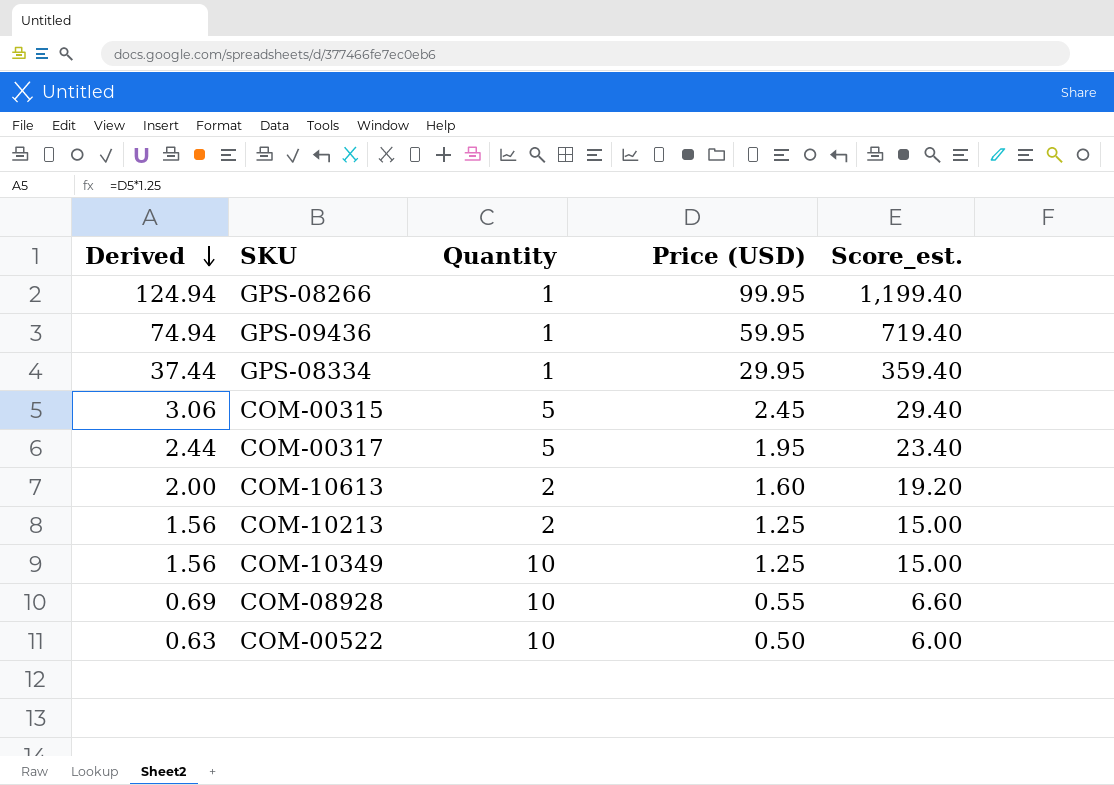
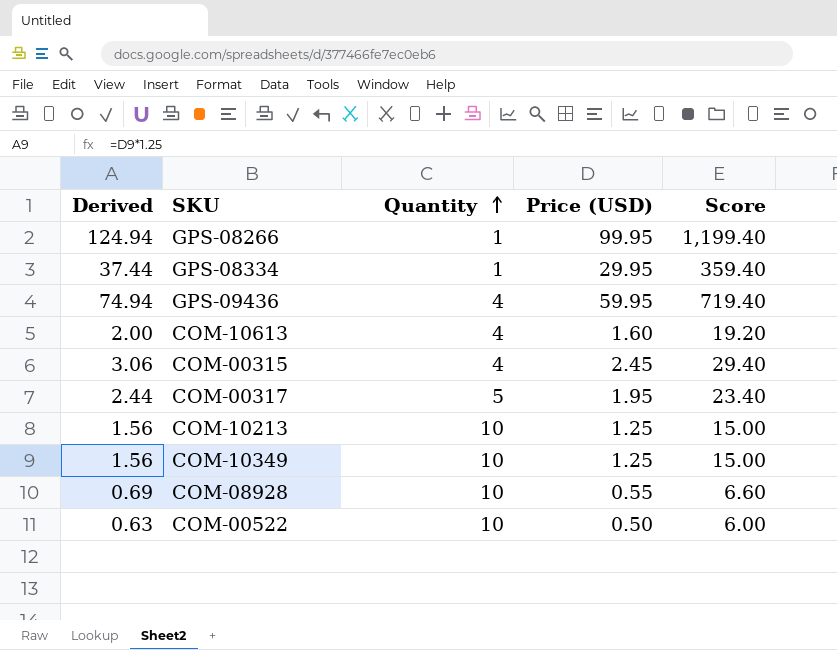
row order: Derived descending -> Quantity ascending
column name: Score_est. -> Score
GPS-09436 | Quantity: 1 -> 4
COM-10613 | Quantity: 2 -> 4
COM-00315 | Quantity: 5 -> 4
COM-10213 | Quantity: 2 -> 10

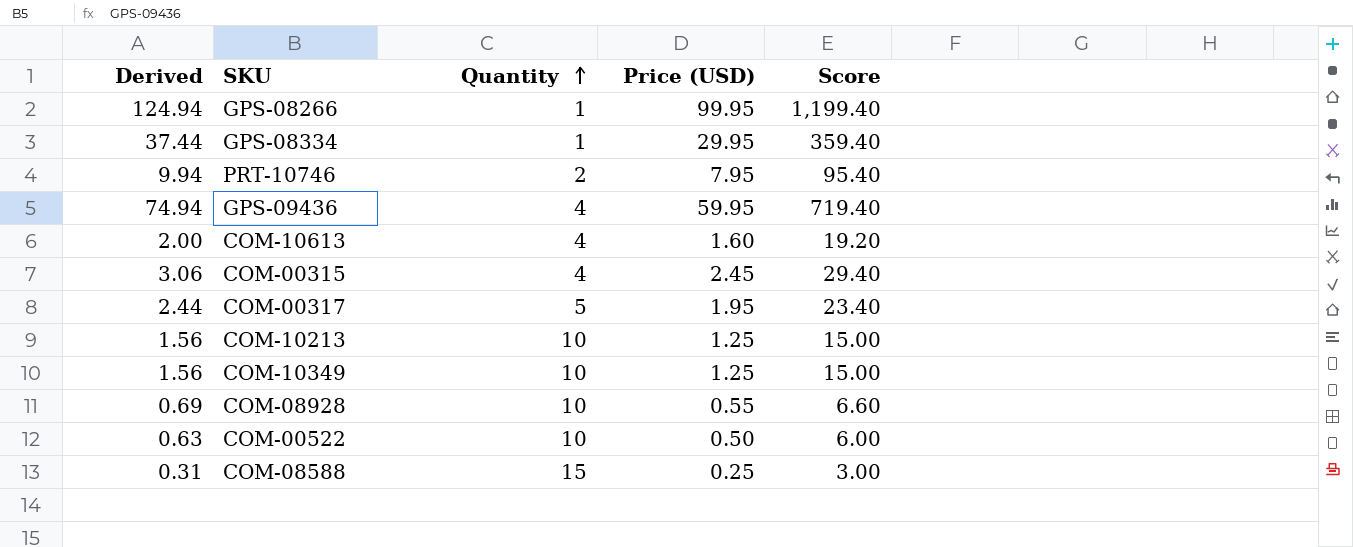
row PRT-10746: none -> 9.94 | 2 | 7.95 | 95.40
row COM-08588: none -> 0.31 | 15 | 0.25 | 3.00

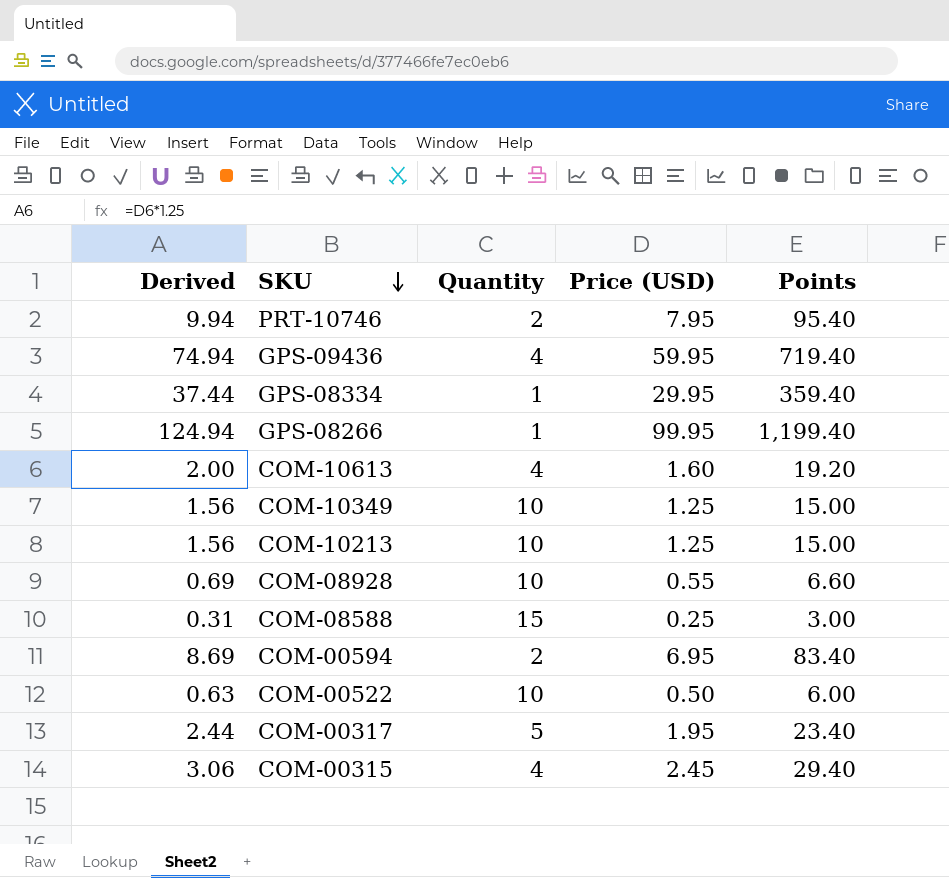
row order: Quantity ascending -> SKU descending
column name: Score -> Points
row COM-00594: none -> 8.69 | 2 | 6.95 | 83.40

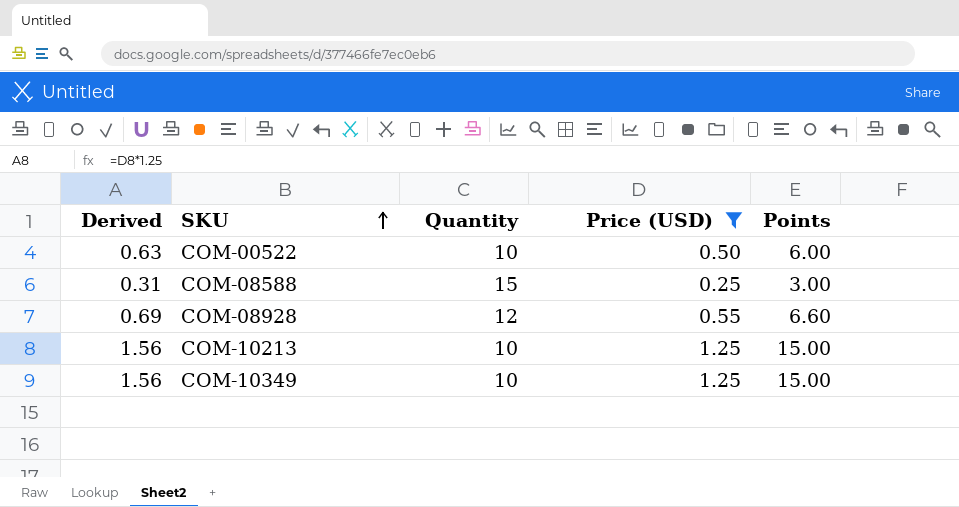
filter: none -> Price (USD) <= 1.25
row order: SKU descending -> SKU ascending
COM-08928 | Quantity: 10 -> 12

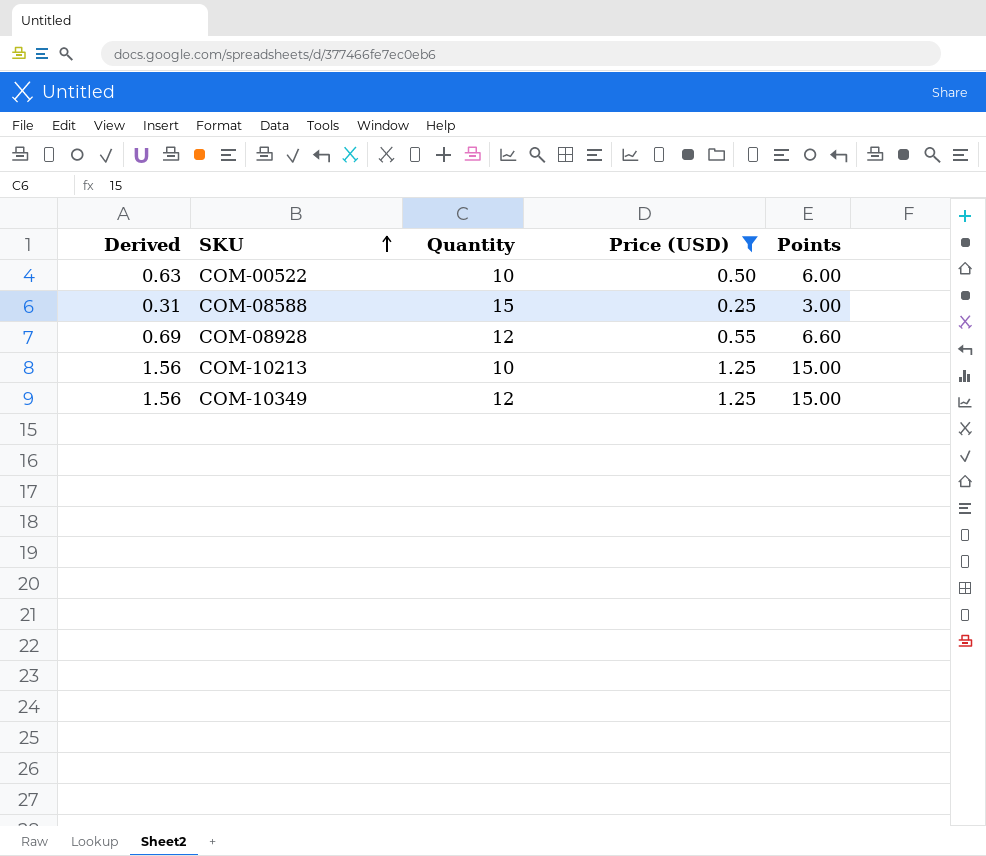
COM-10349 | Quantity: 10 -> 12

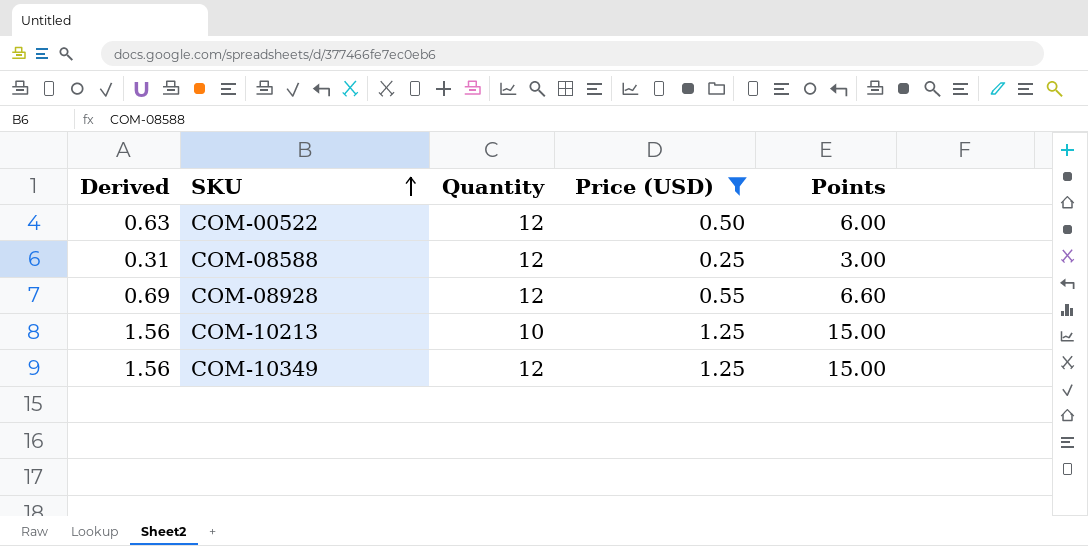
COM-00522 | Quantity: 10 -> 12
COM-08588 | Quantity: 15 -> 12

